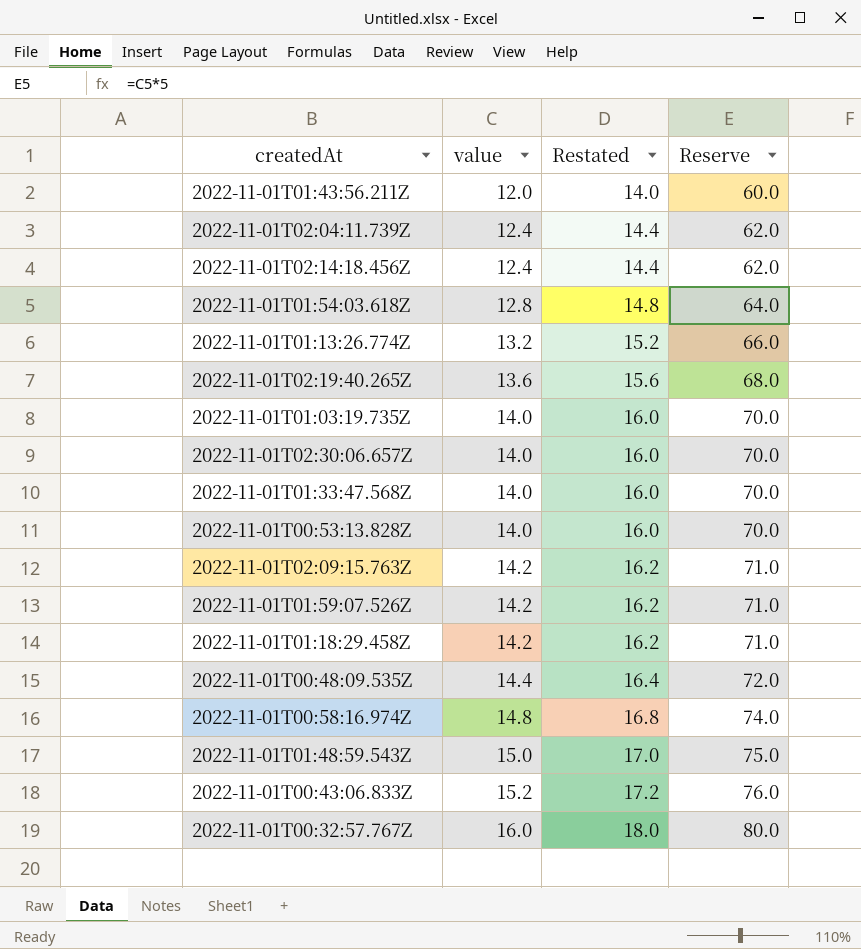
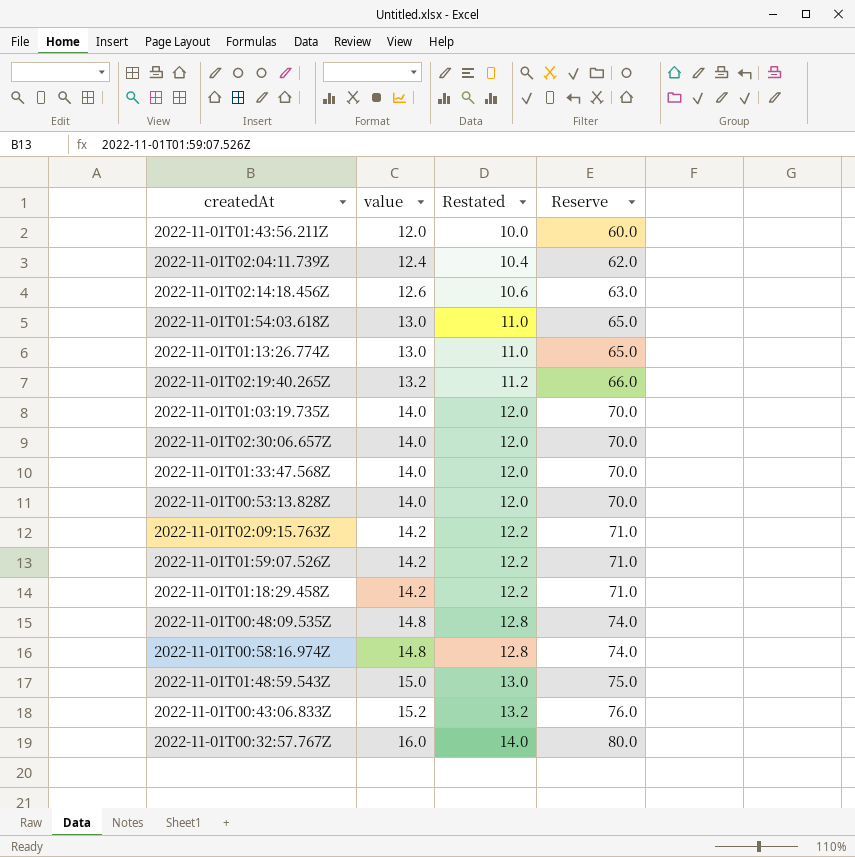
column Restated | formula: [value] + 2 -> [value] - 2
2022-11-01T02:14:18.456Z | value: 12.4 -> 12.6
2022-11-01T02:14:18.456Z | Reserve: 62.0 -> 63.0
2022-11-01T01:54:03.618Z | value: 12.8 -> 13.0
2022-11-01T01:54:03.618Z | Reserve: 64.0 -> 65.0
2022-11-01T01:13:26.774Z | value: 13.2 -> 13.0
2022-11-01T01:13:26.774Z | Reserve: 66.0 -> 65.0
2022-11-01T02:19:40.265Z | value: 13.6 -> 13.2
2022-11-01T02:19:40.265Z | Reserve: 68.0 -> 66.0
2022-11-01T00:48:09.535Z | value: 14.4 -> 14.8
2022-11-01T00:48:09.535Z | Reserve: 72.0 -> 74.0

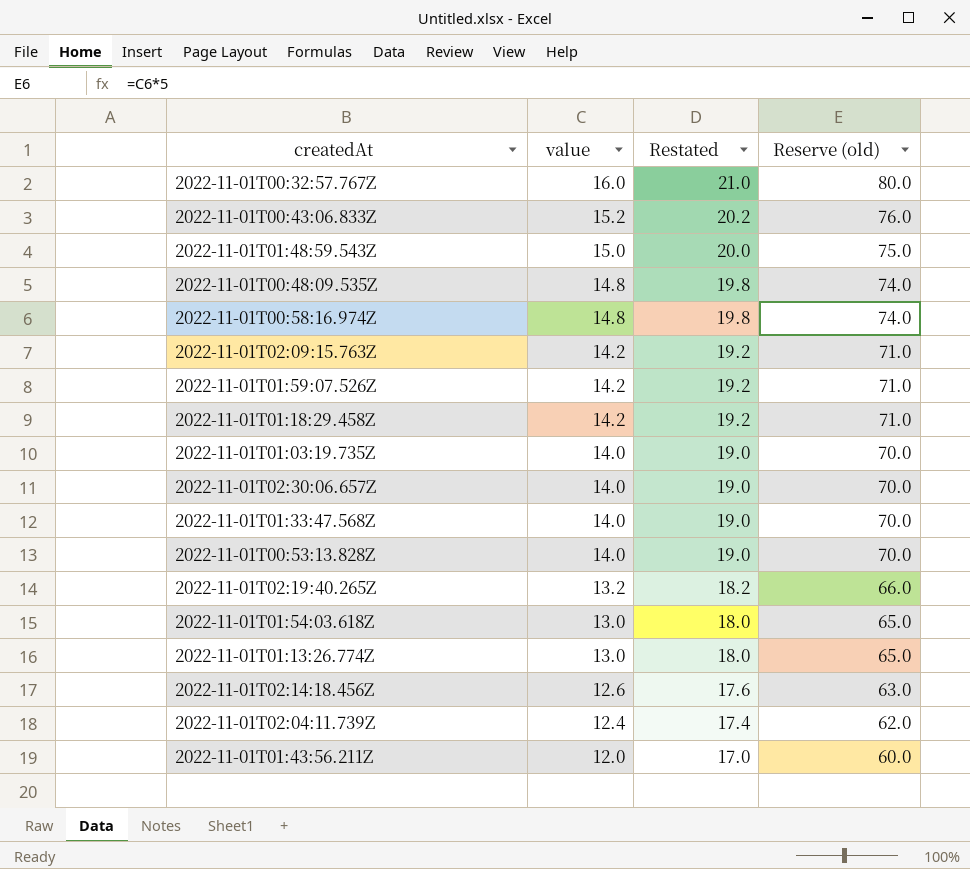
row order: value ascending -> value descending
column Restated | formula: [value] - 2 -> [value] + 5
column name: Reserve -> Reserve (old)

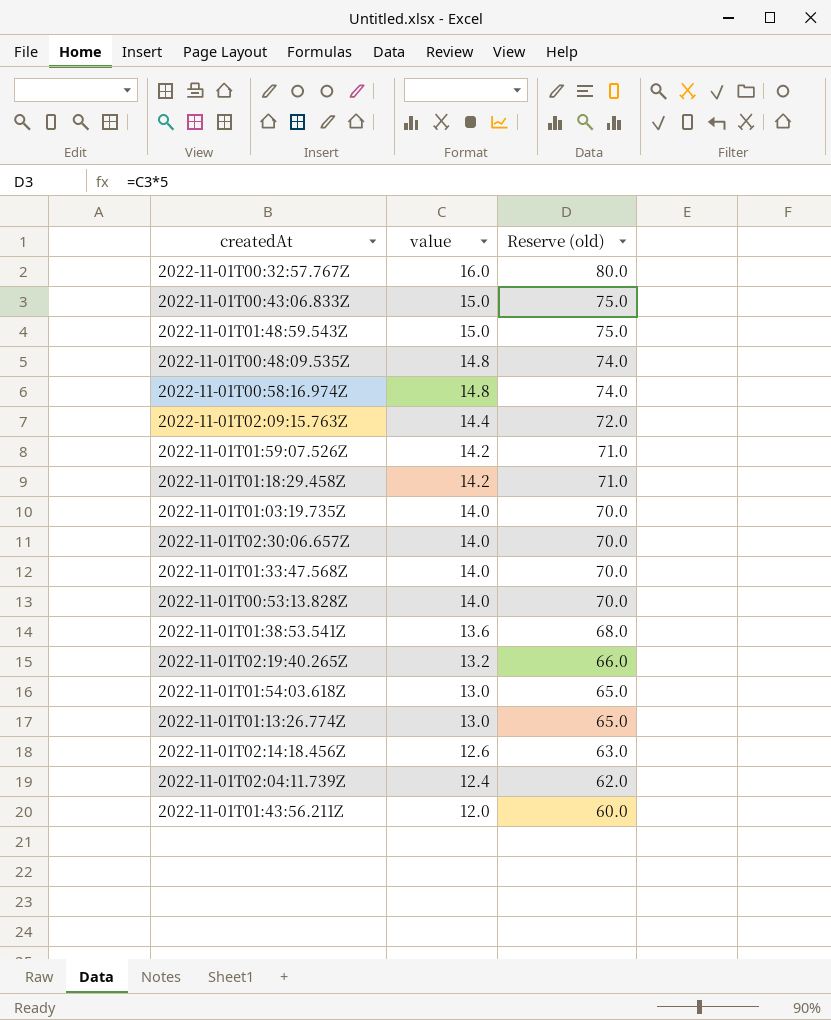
column Restated | formula: [value] + 5 -> none
2022-11-01T00:43:06.833Z | value: 15.2 -> 15.0
2022-11-01T00:43:06.833Z | Reserve (old): 76.0 -> 75.0
2022-11-01T02:09:15.763Z | value: 14.2 -> 14.4
2022-11-01T02:09:15.763Z | Reserve (old): 71.0 -> 72.0
row 2022-11-01T01:38:53.541Z: none -> 13.6 | 68.0

